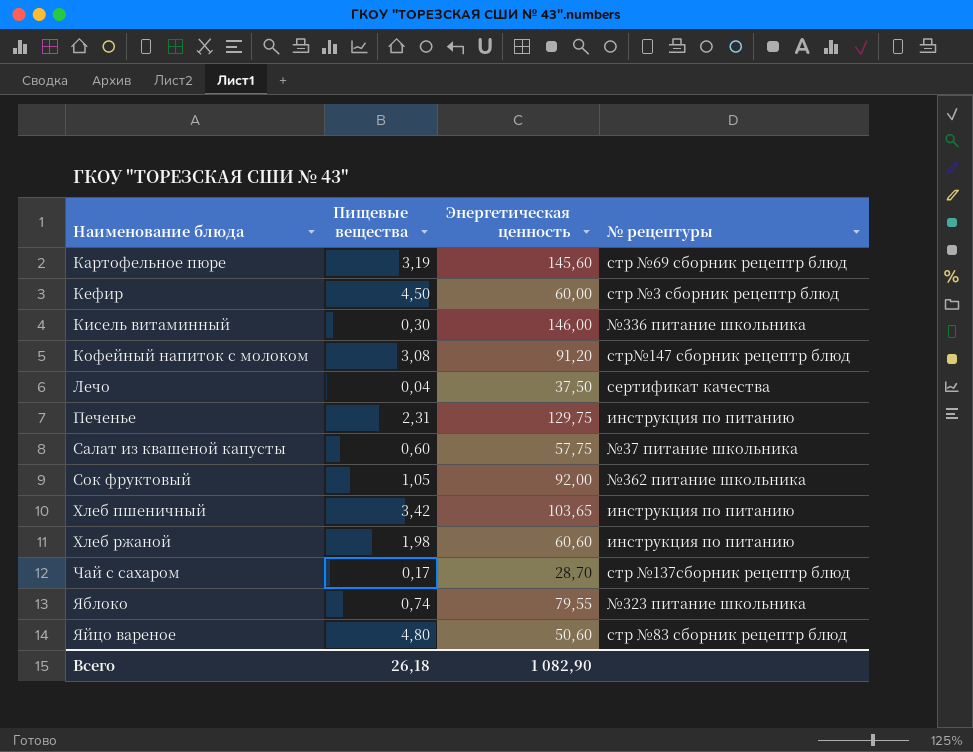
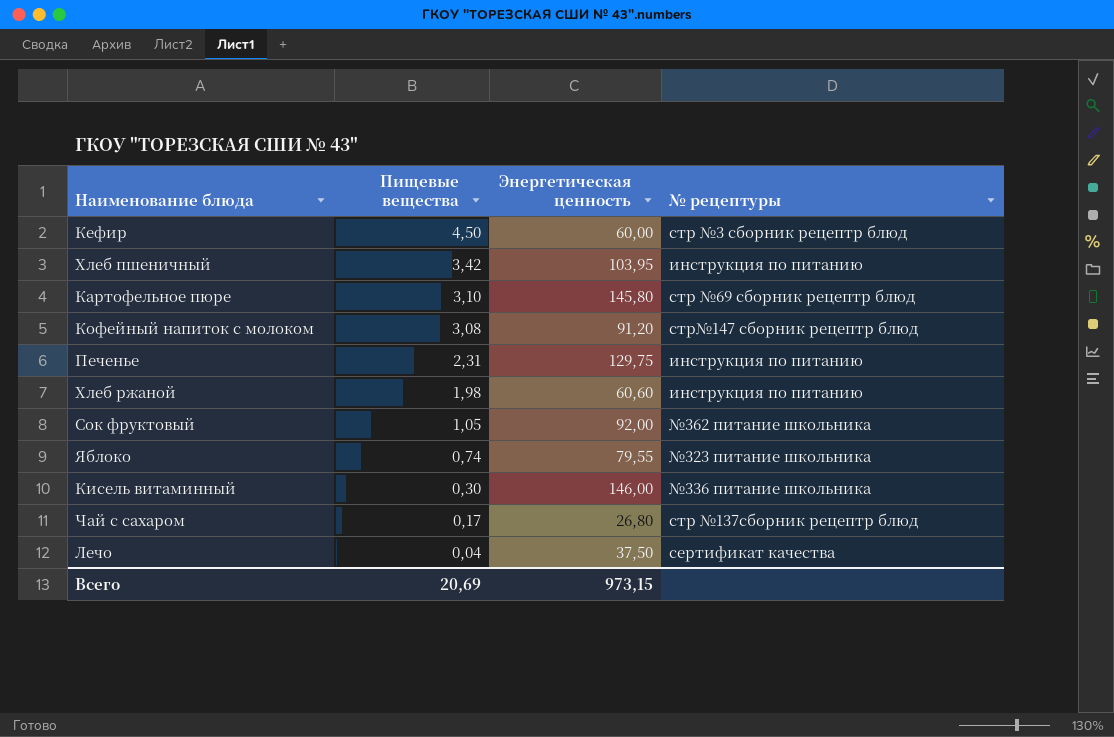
row order: Наименование блюда ascending -> Пищевые вещества descending
row Салат из квашеной капусты: 0,60 | 57,75 | №37 питание школьника -> none
row Яйцо вареное: 4,80 | 50,60 | стр №83 сборник рецептр блюд -> none
Хлеб пшеничный | Энергетическая ценность: 103,65 -> 103,95
Картофельное пюре | Пищевые вещества: 3,19 -> 3,10
Картофельное пюре | Энергетическая ценность: 145,60 -> 145,80
Чай с сахаром | Энергетическая ценность: 28,70 -> 26,80
Всего | Пищевые вещества: 26,18 -> 20,69
Всего | Энергетическая ценность: 1 082,90 -> 973,15

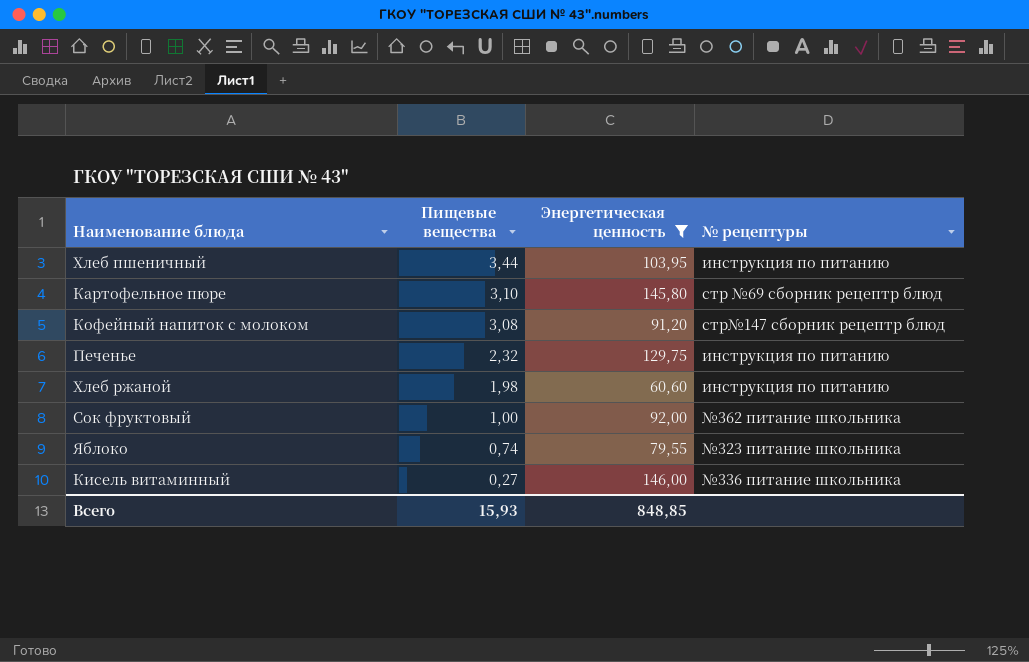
filter: none -> Энергетическая ценность >= 60,60
Хлеб пшеничный | Пищевые вещества: 3,42 -> 3,44
Печенье | Пищевые вещества: 2,31 -> 2,32
Сок фруктовый | Пищевые вещества: 1,05 -> 1,00
Кисель витаминный | Пищевые вещества: 0,30 -> 0,27
Всего | Пищевые вещества: 20,69 -> 15,93
Всего | Энергетическая ценность: 973,15 -> 848,85

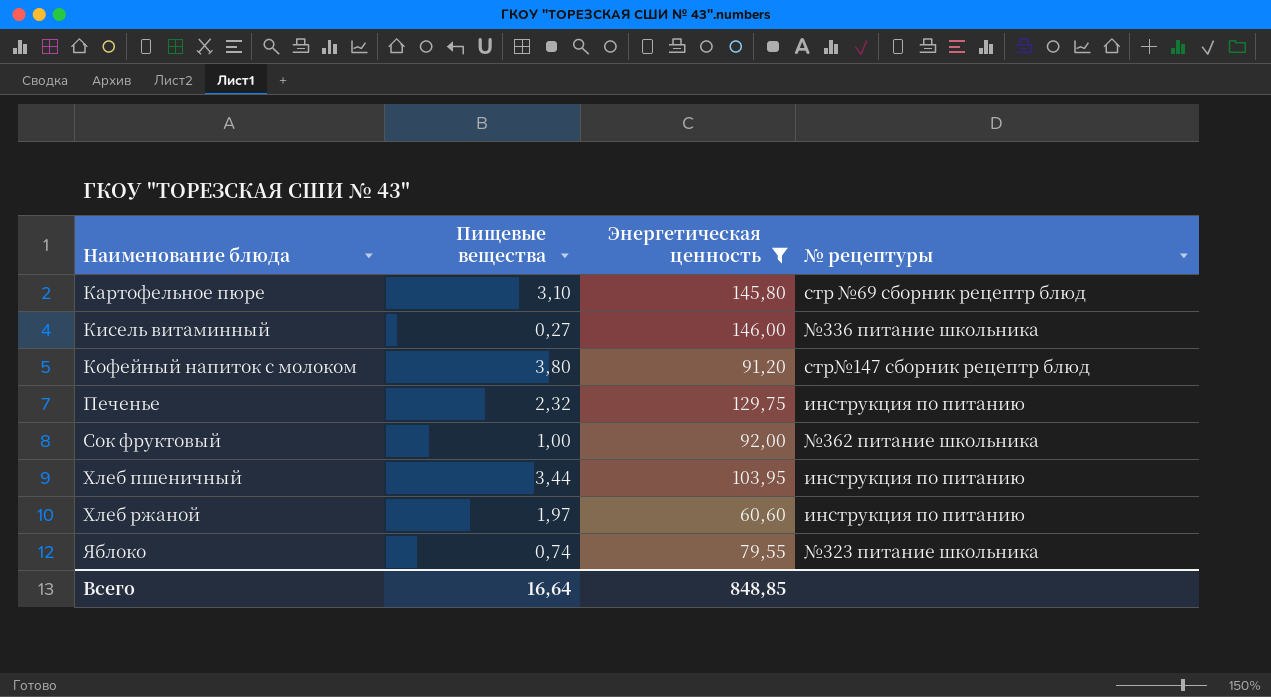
row order: Пищевые вещества descending -> Наименование блюда ascending
Кофейный напиток с молоком | Пищевые вещества: 3,08 -> 3,80
Хлеб ржаной | Пищевые вещества: 1,98 -> 1,97
Всего | Пищевые вещества: 15,93 -> 16,64

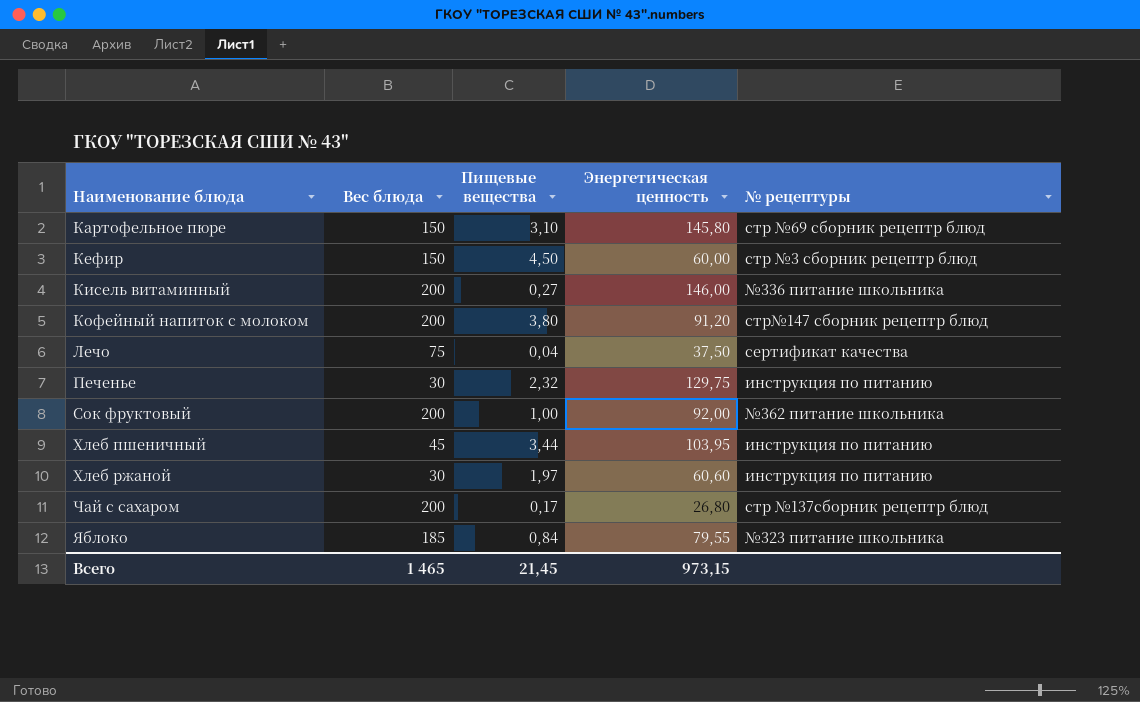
filter: Энергетическая ценность >= 60,60 -> none
column Вес блюда | position: none -> 2
Яблоко | Пищевые вещества: 0,74 -> 0,84
Всего | Пищевые вещества: 16,64 -> 21,45
Всего | Энергетическая ценность: 848,85 -> 973,15

